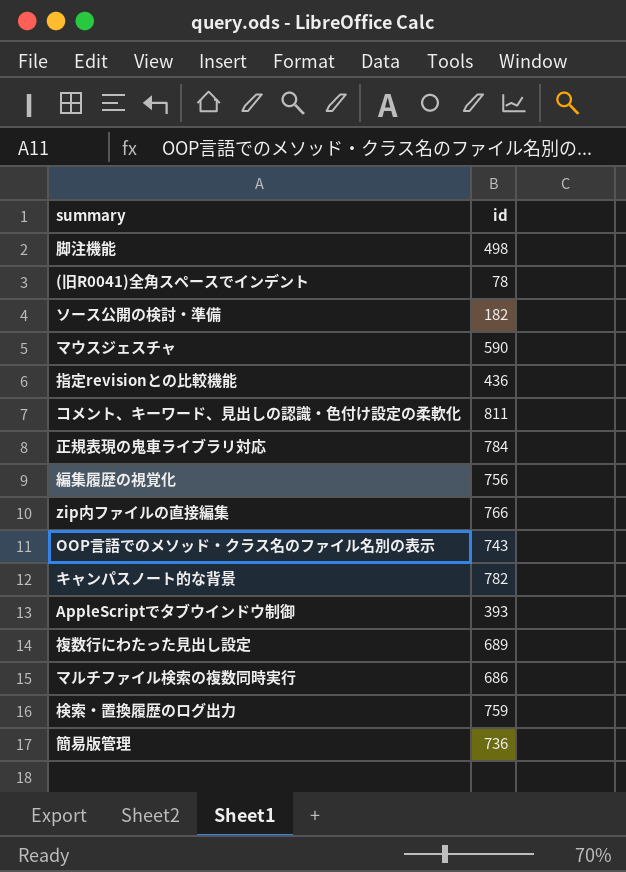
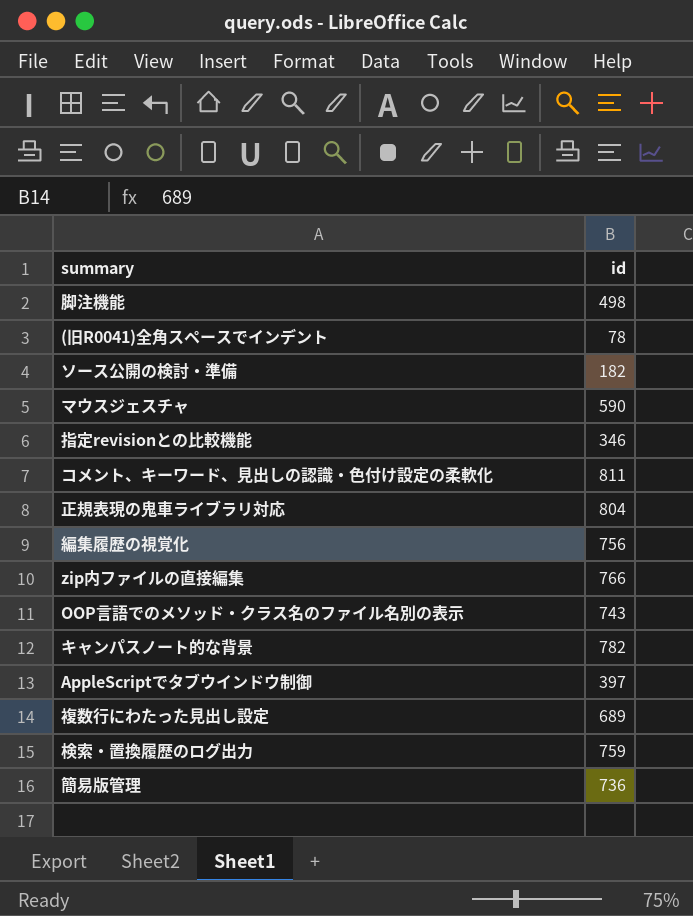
row マルチファイル検索の複数同時実行: 686 -> none
指定revisionとの比較機能 | id: 436 -> 346
正規表現の鬼車ライブラリ対応 | id: 784 -> 804
AppleScriptでタブウインドウ制御 | id: 393 -> 397

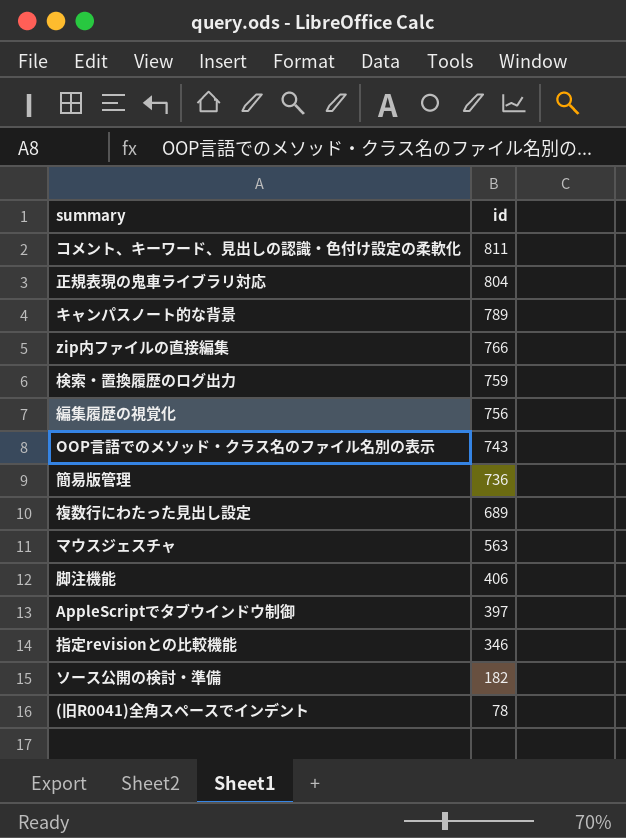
row order: none -> id descending
キャンパスノート的な背景 | id: 782 -> 789
マウスジェスチャ | id: 590 -> 563
脚注機能 | id: 498 -> 406

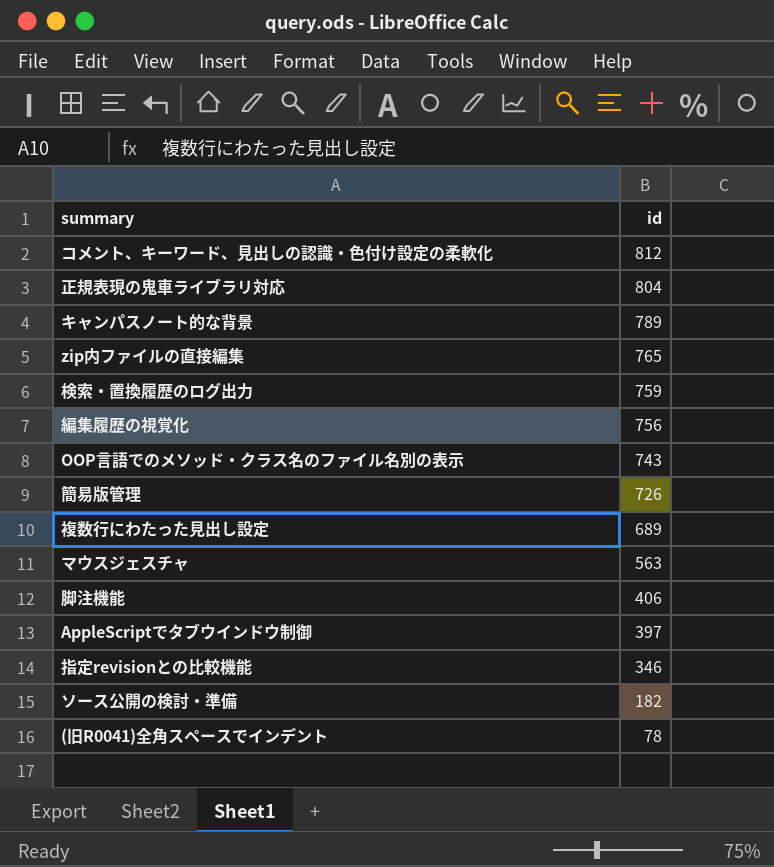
コメント、キーワード、見出しの認識・色付け設定の柔軟化 | id: 811 -> 812
zip内ファイルの直接編集 | id: 766 -> 765
簡易版管理 | id: 736 -> 726

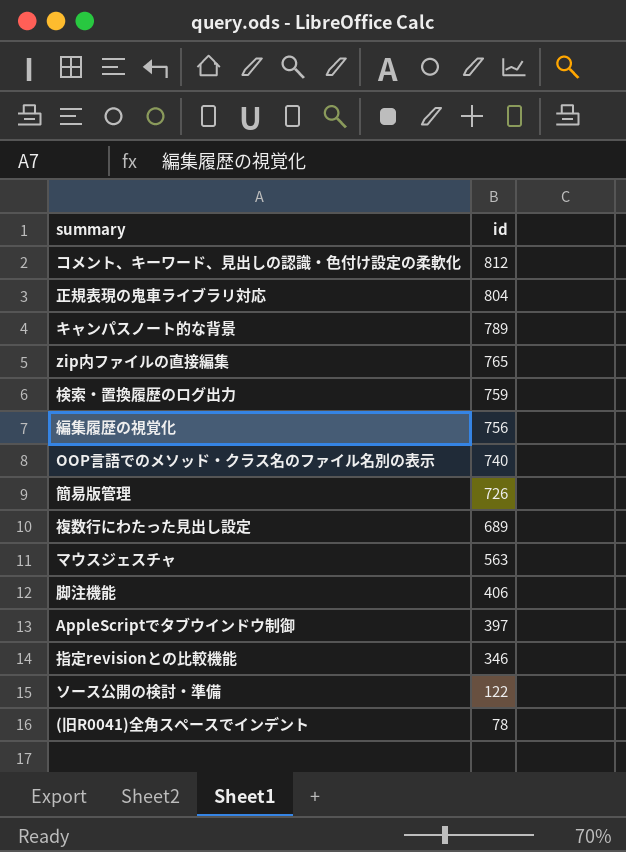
OOP言語でのメソッド・クラス名のファイル名別の表示 | id: 743 -> 740
ソース公開の検討・準備 | id: 182 -> 122

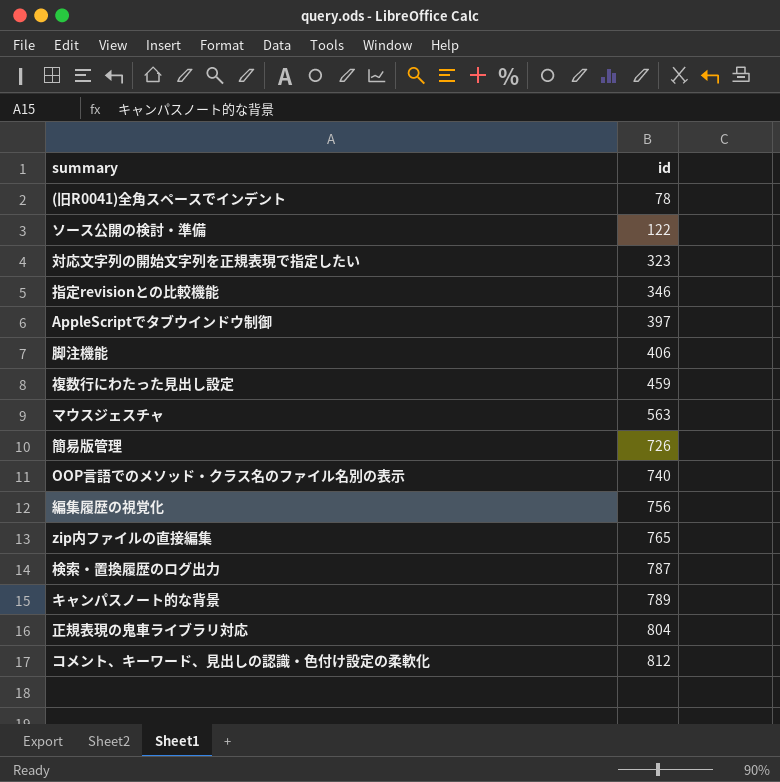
row order: id descending -> id ascending
row 対応文字列の開始文字列を正規表現で指定したい: none -> 323
複数行にわたった見出し設定 | id: 689 -> 459
検索・置換履歴のログ出力 | id: 759 -> 787

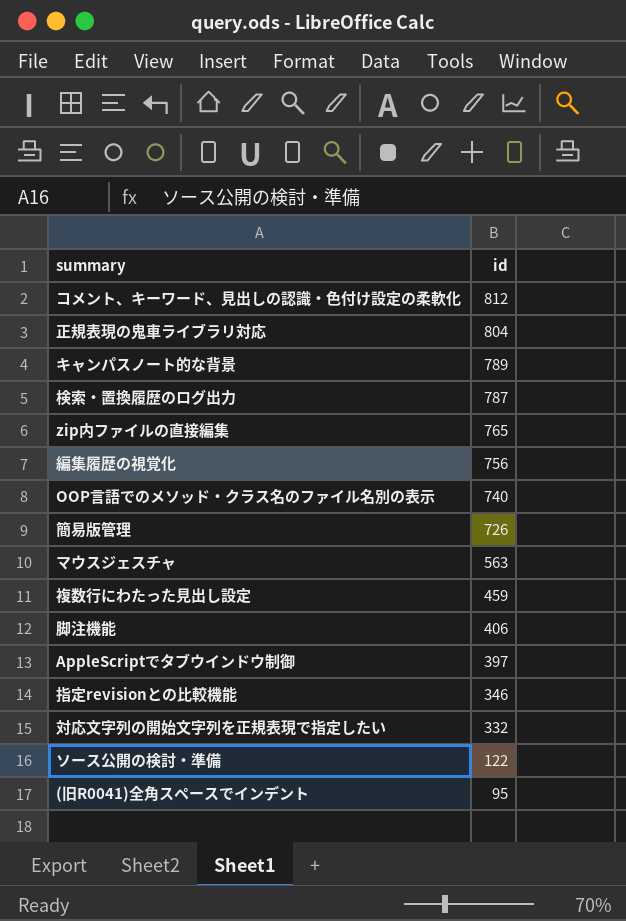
row order: id ascending -> id descending
対応文字列の開始文字列を正規表現で指定したい | id: 323 -> 332
(旧R0041)全角スペースでインデント | id: 78 -> 95

